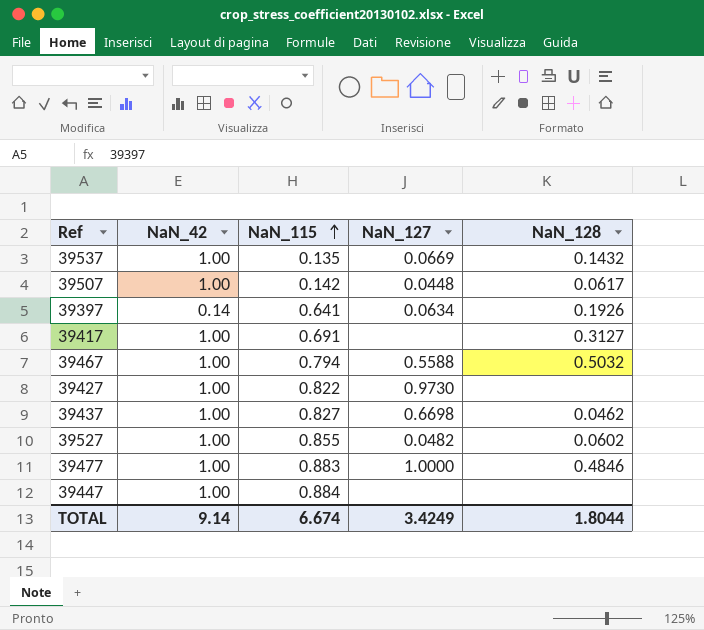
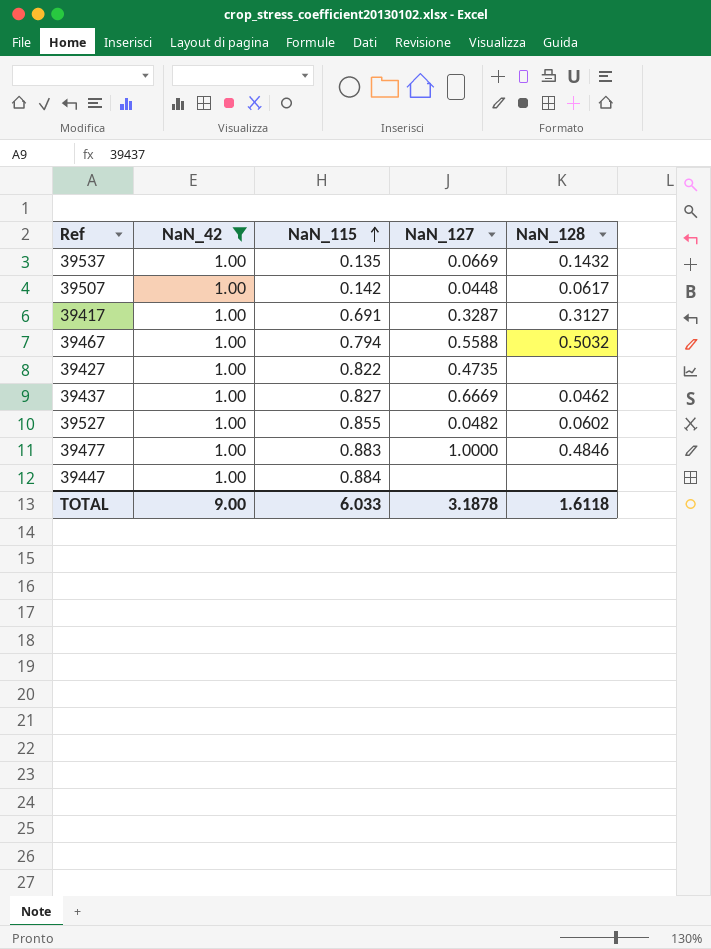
filter: none -> NaN_42 = 1.00
39417 | NaN_127: none -> 0.3287
39427 | NaN_127: 0.9730 -> 0.4735
39437 | NaN_127: 0.6698 -> 0.6669
TOTAL | NaN_42: 9.14 -> 9.00
TOTAL | NaN_115: 6.674 -> 6.033
TOTAL | NaN_127: 3.4249 -> 3.1878
TOTAL | NaN_128: 1.8044 -> 1.6118

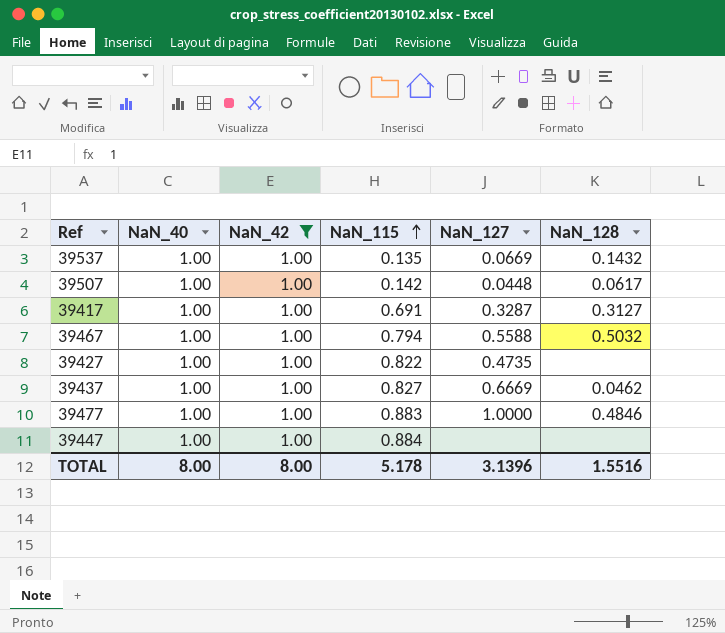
column NaN_40 | position: none -> 2
row 39527: 1.00 | 0.855 | 0.0482 | 0.0602 -> none
TOTAL | NaN_42: 9.00 -> 8.00
TOTAL | NaN_115: 6.033 -> 5.178
TOTAL | NaN_127: 3.1878 -> 3.1396
TOTAL | NaN_128: 1.6118 -> 1.5516

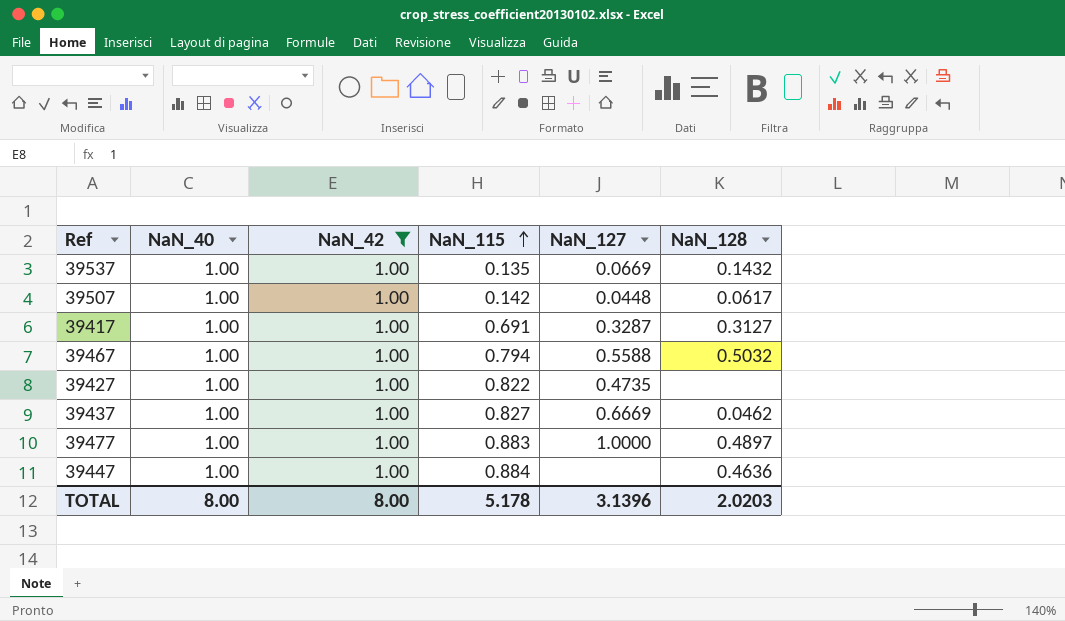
39477 | NaN_128: 0.4846 -> 0.4897
39447 | NaN_128: none -> 0.4636
TOTAL | NaN_128: 1.5516 -> 2.0203

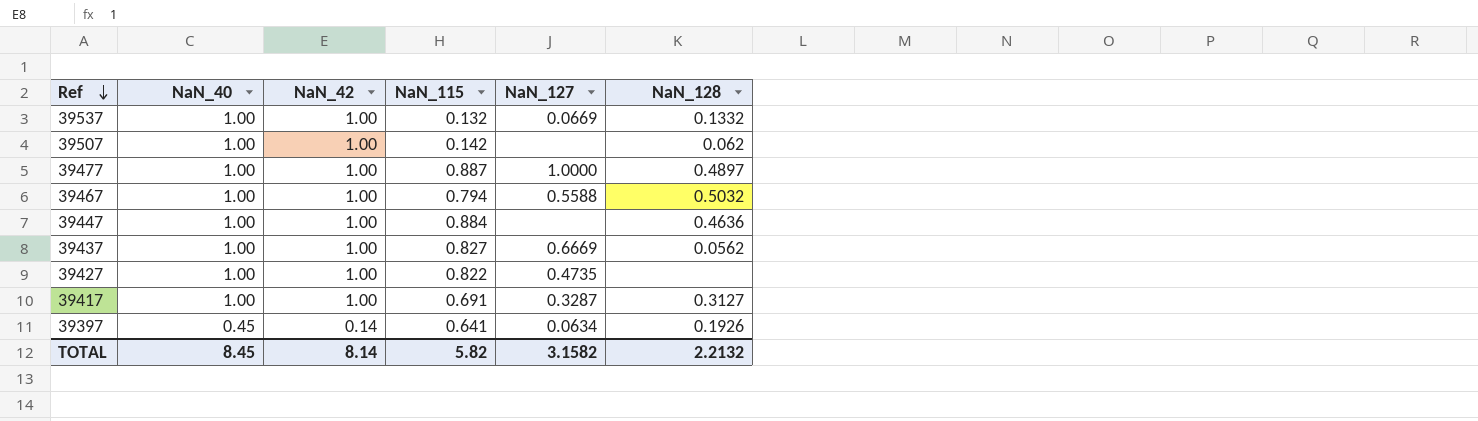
filter: NaN_42 = 1.00 -> none
row order: NaN_115 ascending -> Ref descending
39537 | NaN_115: 0.135 -> 0.132
39537 | NaN_128: 0.1432 -> 0.1332
39507 | NaN_127: 0.0448 -> none
39507 | NaN_128: 0.0617 -> 0.062
39477 | NaN_115: 0.883 -> 0.887
39437 | NaN_128: 0.0462 -> 0.0562
TOTAL | NaN_40: 8.00 -> 8.45
TOTAL | NaN_42: 8.00 -> 8.14
TOTAL | NaN_115: 5.178 -> 5.82
TOTAL | NaN_127: 3.1396 -> 3.1582
TOTAL | NaN_128: 2.0203 -> 2.2132

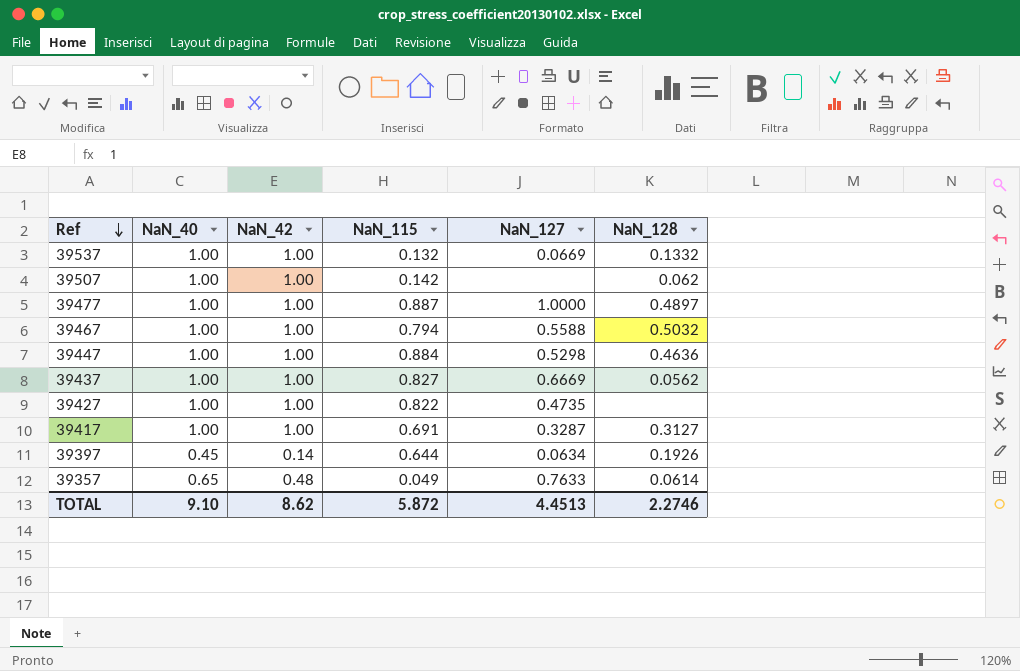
39447 | NaN_127: none -> 0.5298
39397 | NaN_115: 0.641 -> 0.644
row 39357: none -> 0.65 | 0.48 | 0.049 | 0.7633 | 0.0614
TOTAL | NaN_40: 8.45 -> 9.10
TOTAL | NaN_42: 8.14 -> 8.62
TOTAL | NaN_115: 5.82 -> 5.872
TOTAL | NaN_127: 3.1582 -> 4.4513
TOTAL | NaN_128: 2.2132 -> 2.2746

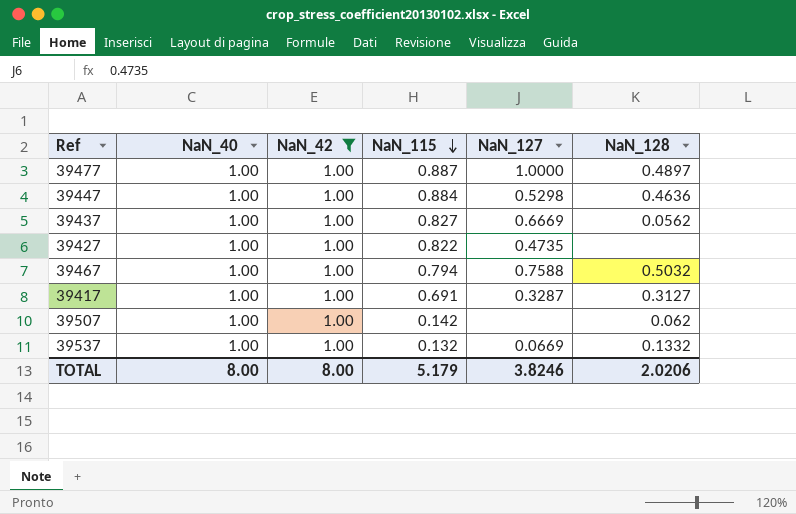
filter: none -> NaN_42 = 1.00
row order: Ref descending -> NaN_115 descending
39467 | NaN_127: 0.5588 -> 0.7588
TOTAL | NaN_40: 9.10 -> 8.00
TOTAL | NaN_42: 8.62 -> 8.00
TOTAL | NaN_115: 5.872 -> 5.179
TOTAL | NaN_127: 4.4513 -> 3.8246
TOTAL | NaN_128: 2.2746 -> 2.0206

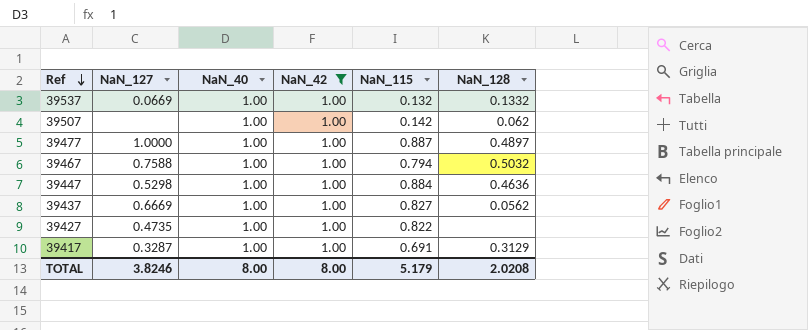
row order: NaN_115 descending -> Ref descending
column NaN_127 | position: 5 -> 2
39417 | NaN_128: 0.3127 -> 0.3129
TOTAL | NaN_128: 2.0206 -> 2.0208

